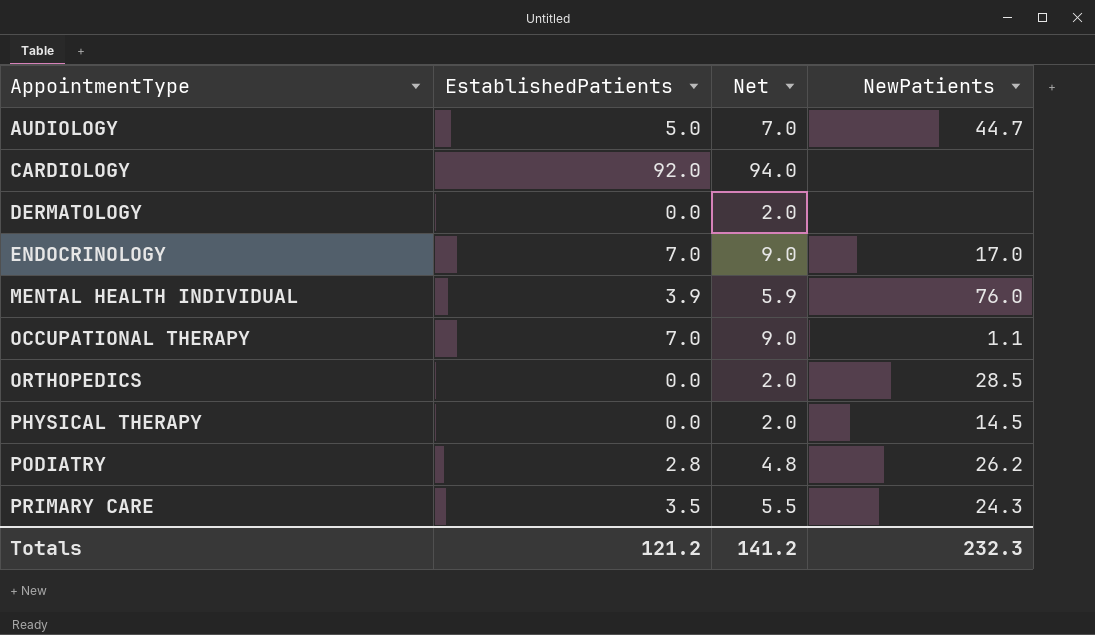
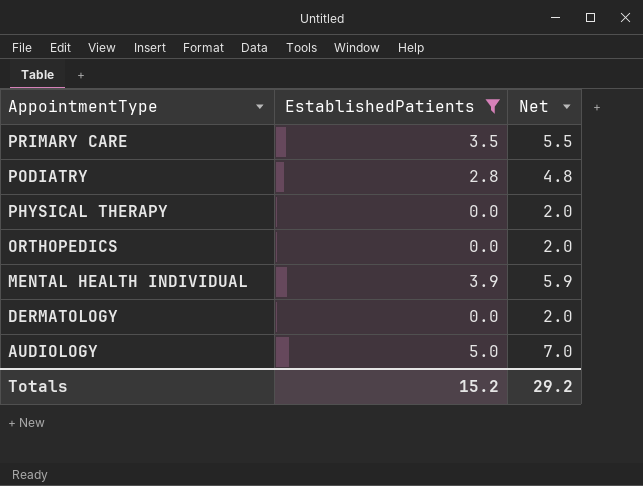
filter: none -> EstablishedPatients <= 5.0
row order: AppointmentType ascending -> AppointmentType descending
column NewPatients | position: 4 -> none
Totals | EstablishedPatients: 121.2 -> 15.2
Totals | Net: 141.2 -> 29.2

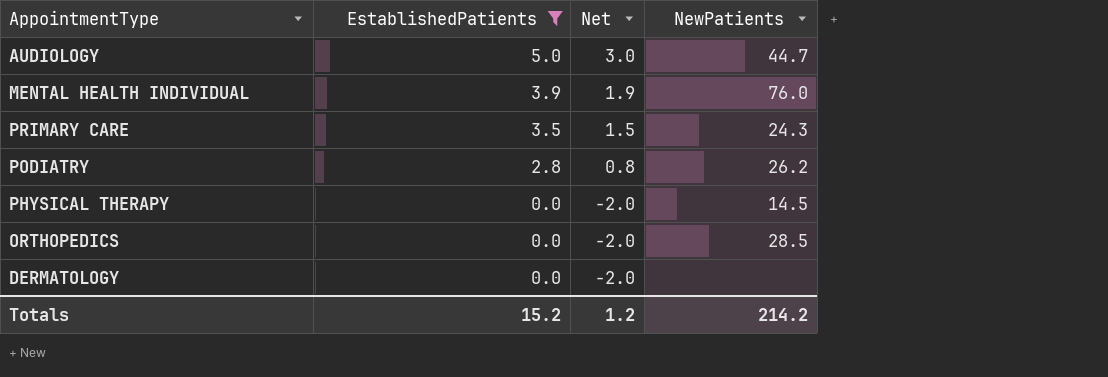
row order: AppointmentType descending -> EstablishedPatients descending
column Net | formula: [EstablishedPatients] + 2 -> [EstablishedPatients] - 2
column NewPatients | position: none -> 4
Totals | Net: 29.2 -> 1.2

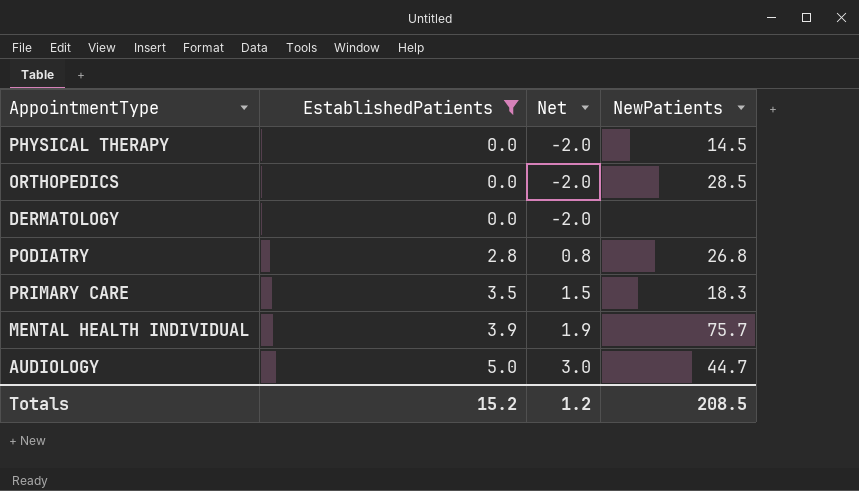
row order: EstablishedPatients descending -> EstablishedPatients ascending
PODIATRY | NewPatients: 26.2 -> 26.8
PRIMARY CARE | NewPatients: 24.3 -> 18.3
MENTAL HEALTH INDIVIDUAL | NewPatients: 76.0 -> 75.7
Totals | NewPatients: 214.2 -> 208.5

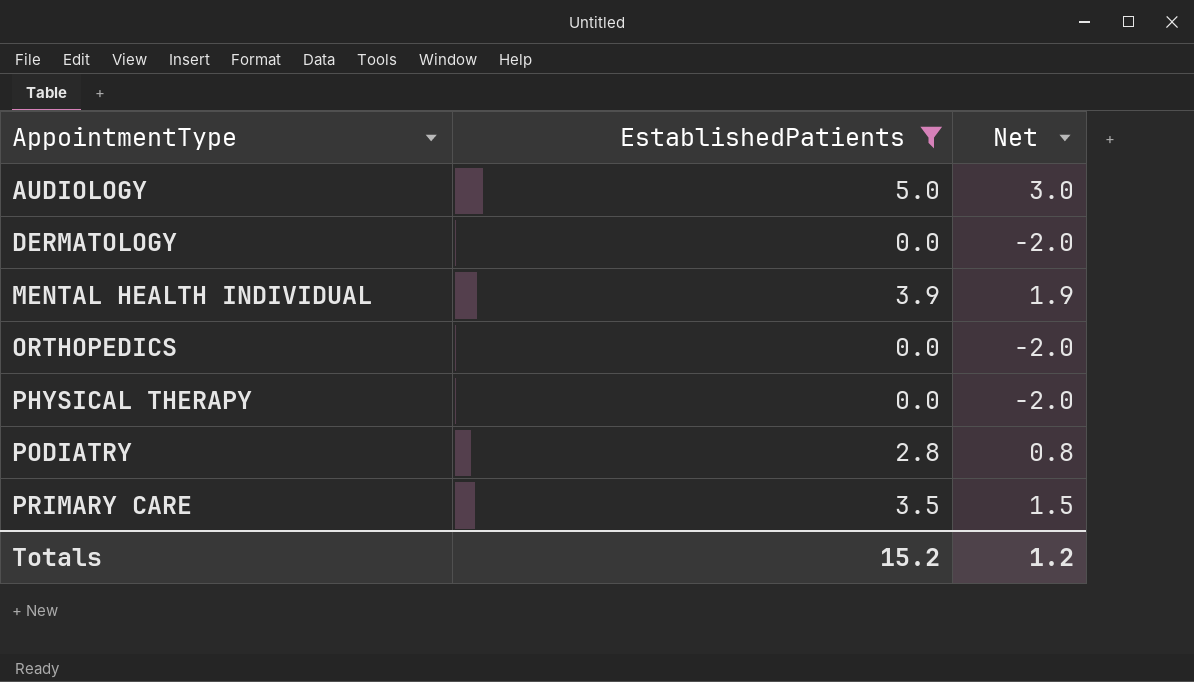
row order: EstablishedPatients ascending -> AppointmentType ascending
column NewPatients | position: 4 -> none

